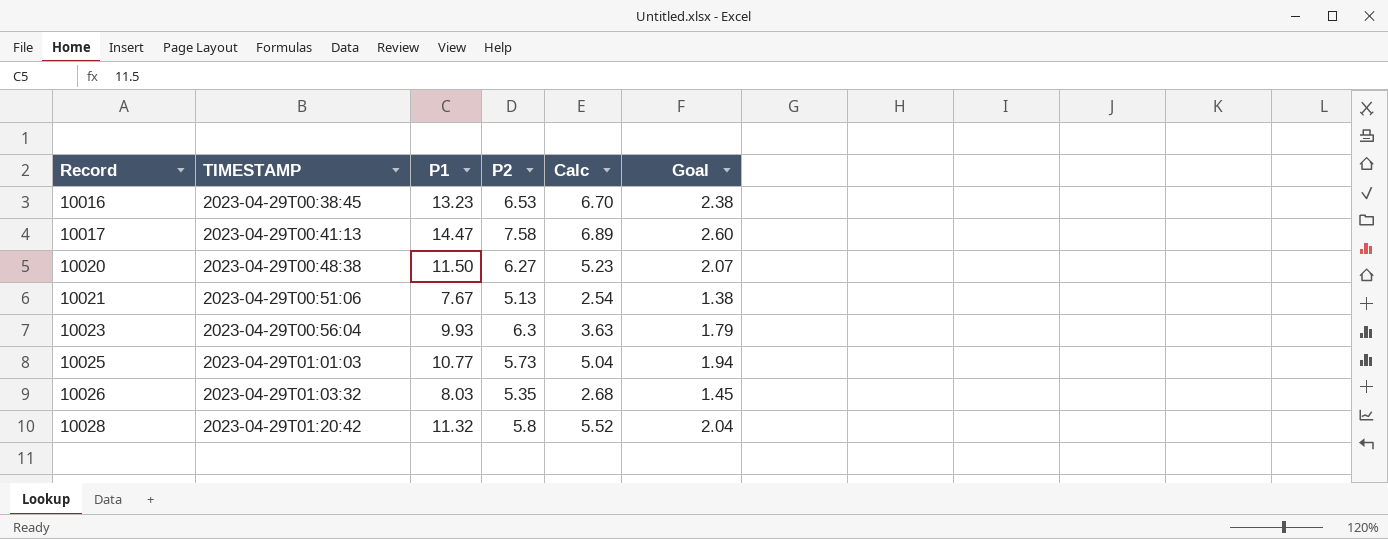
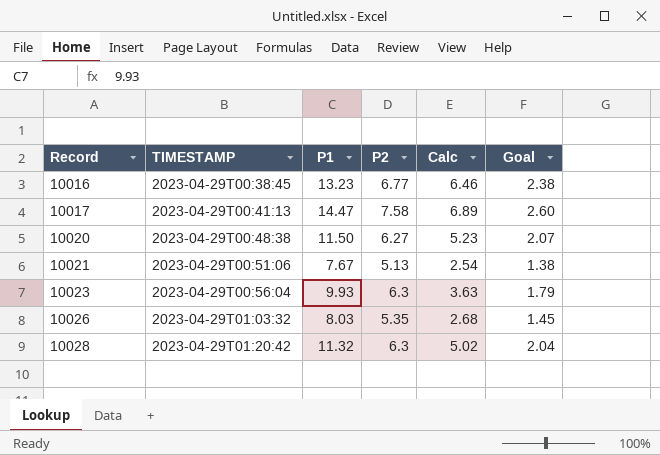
row 10025: 2023-04-29T01:01:03 | 10.77 | 5.73 | 5.04 | 1.94 -> none
10016 | P2: 6.53 -> 6.77
10016 | Calc: 6.70 -> 6.46
10028 | P2: 5.8 -> 6.3
10028 | Calc: 5.52 -> 5.02

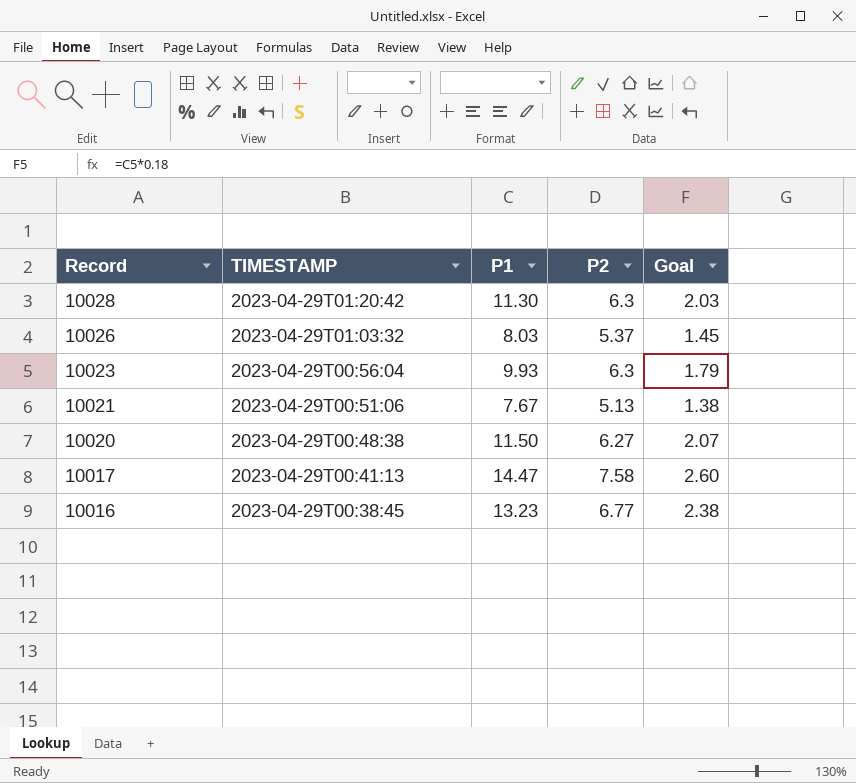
row order: Record ascending -> Record descending
column Calc | formula: [P1] - [P2] -> none
10028 | P1: 11.32 -> 11.30
10028 | Goal: 2.04 -> 2.03
10026 | P2: 5.35 -> 5.37

